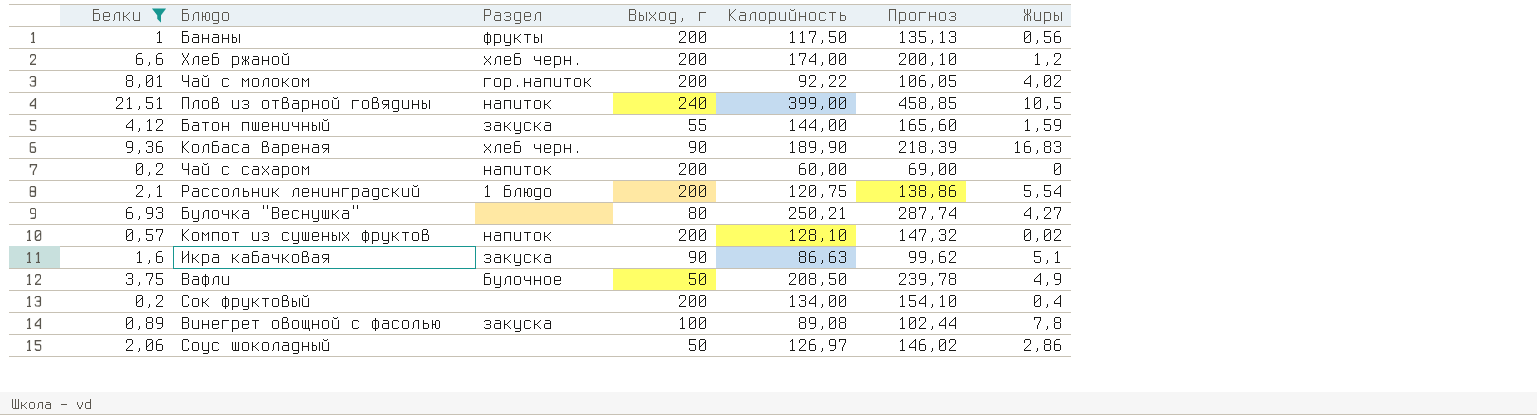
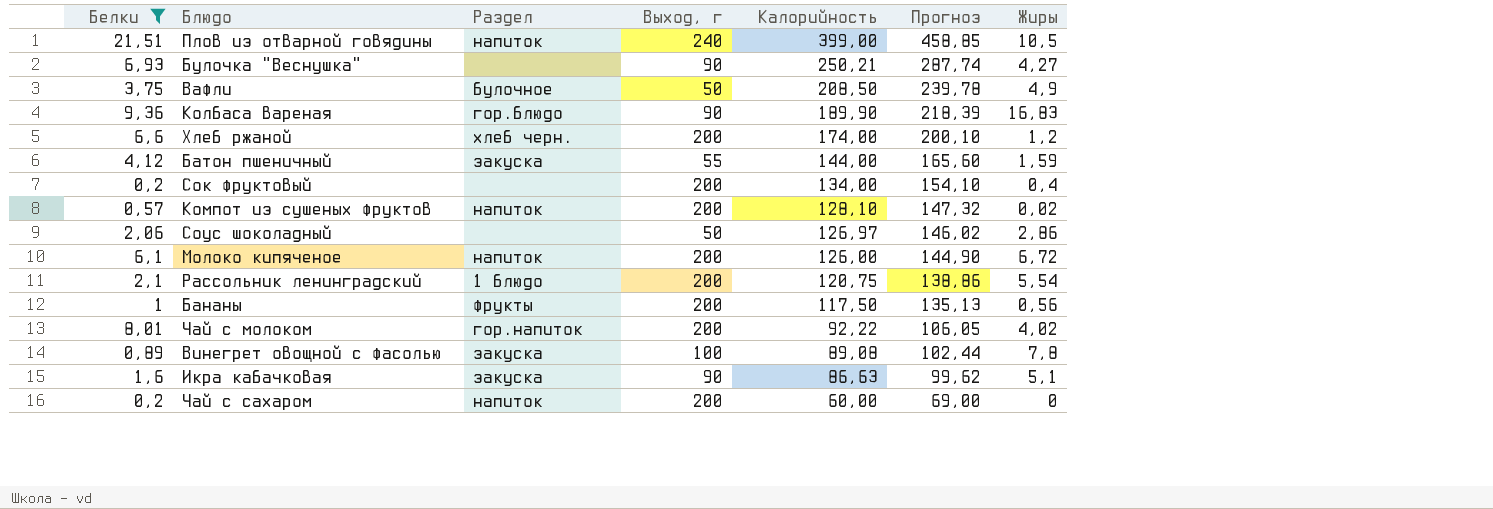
row order: none -> Калорийность descending
Булочка "Веснушка" | Выход, г: 80 -> 90
Колбаса вареная | Раздел: хлеб черн. -> гор.блюдо
row Молоко кипяченое: none -> 6,1 | напиток | 200 | 126,00 | 144,90 | 6,72

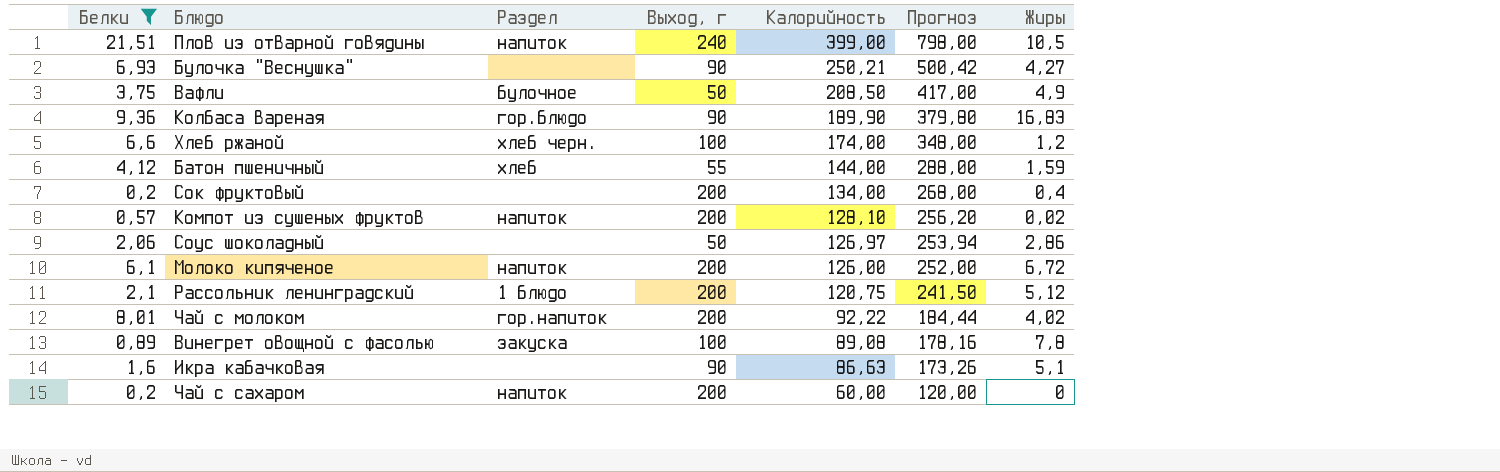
column Прогноз | formula: [Калорийность] * 1,15 -> [Калорийность] * 2
row Бананы: 1 | фрукты | 200 | 117,50 | 135,13 | 0,56 -> none
Хлеб ржаной | Выход, г: 200 -> 100
Батон пшеничный | Раздел: закуска -> хлеб
Рассольник ленинградский | Жиры: 5,54 -> 5,12
Икра кабачковая | Раздел: закуска -> none

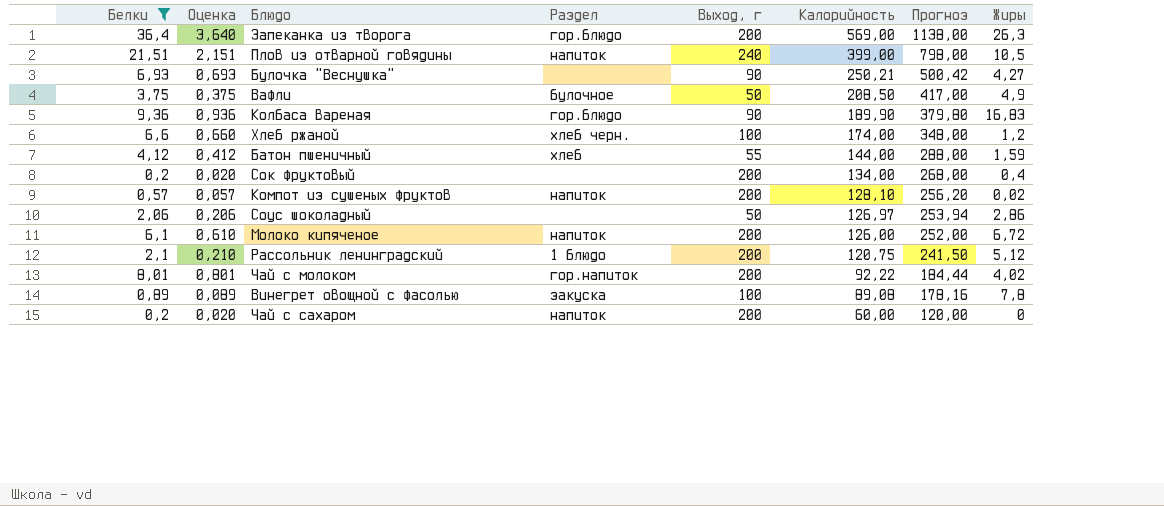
column Оценка | formula: none -> [Белки] * 0,1
row Икра кабачковая: 1,6 | none | 90 | 86,63 | 173,26 | 5,1 -> none
row Запеканка из творога: none -> 36,4 | 3,640 | гор.блюдо | 200 | 569,00 | 1138,00 | 26,3

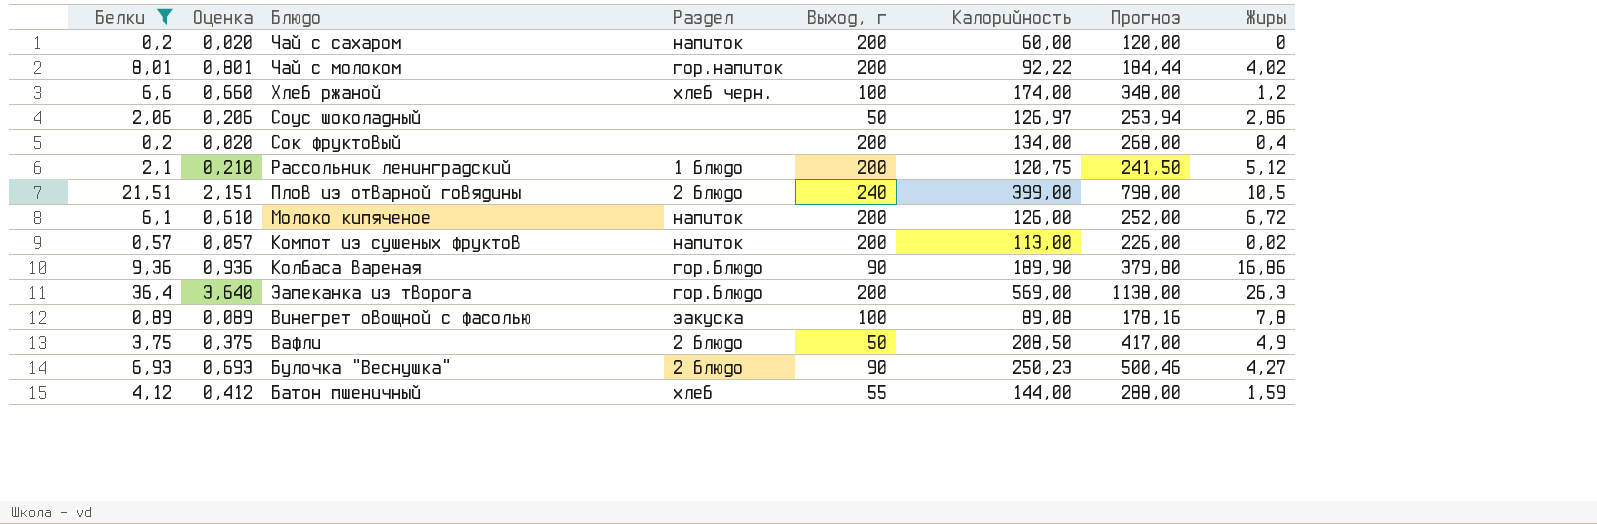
row order: Калорийность descending -> Блюдо descending
Плов из отварной говядины | Раздел: напиток -> 2 блюдо
Компот из сушеных фруктов | Калорийность: 128,10 -> 113,00
Компот из сушеных фруктов | Прогноз: 256,20 -> 226,00
Колбаса вареная | Жиры: 16,83 -> 16,86
Вафли | Раздел: булочное -> 2 блюдо
Булочка "Веснушка" | Раздел: none -> 2 блюдо
Булочка "Веснушка" | Калорийность: 250,21 -> 250,23
Булочка "Веснушка" | Прогноз: 500,42 -> 500,46

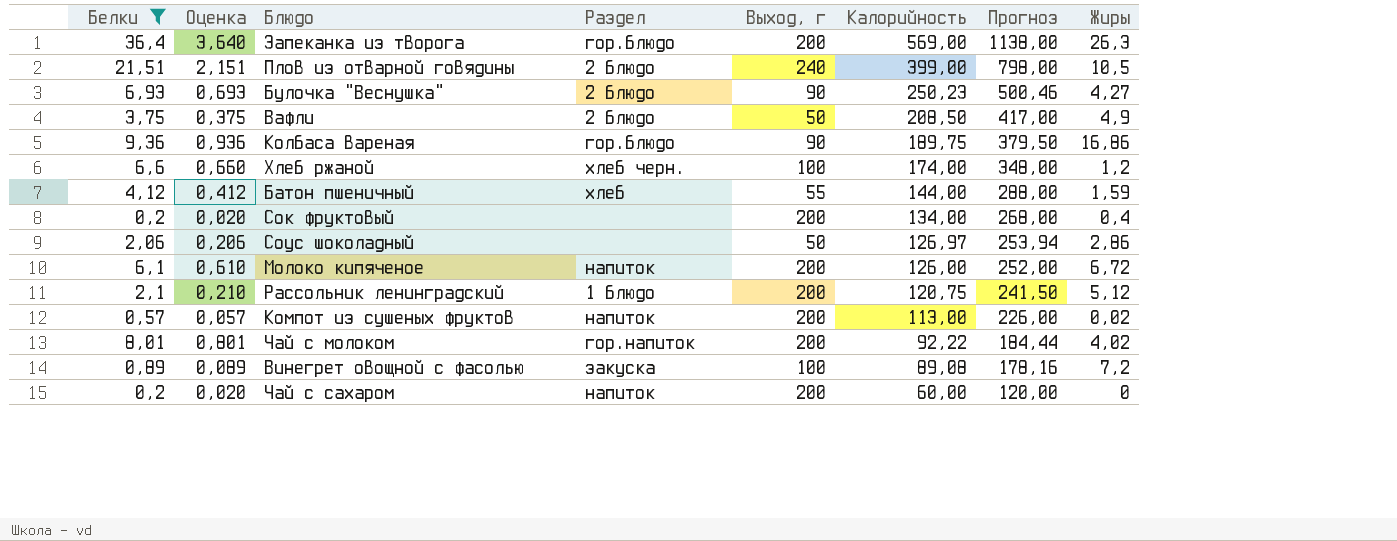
row order: Блюдо descending -> Калорийность descending
Колбаса вареная | Калорийность: 189,90 -> 189,75
Колбаса вареная | Прогноз: 379,80 -> 379,50
Винегрет овощной с фасолью | Жиры: 7,8 -> 7,2

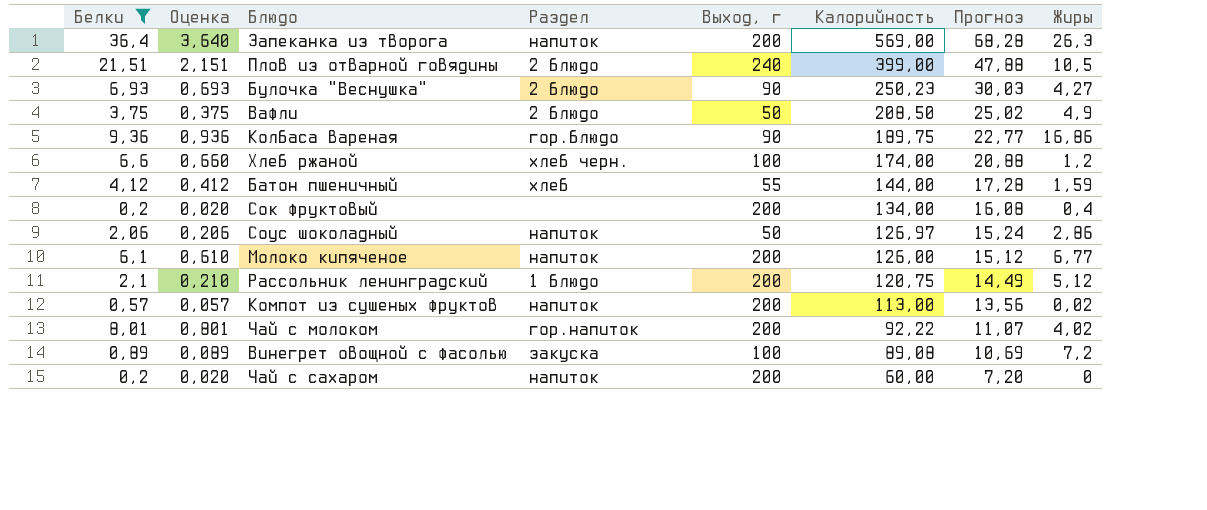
column Прогноз | formula: [Калорийность] * 2 -> [Калорийность] * 0,12
Запеканка из творога | Раздел: гор.блюдо -> напиток
Соус шоколадный | Раздел: none -> напиток
Молоко кипяченое | Жиры: 6,72 -> 6,77

